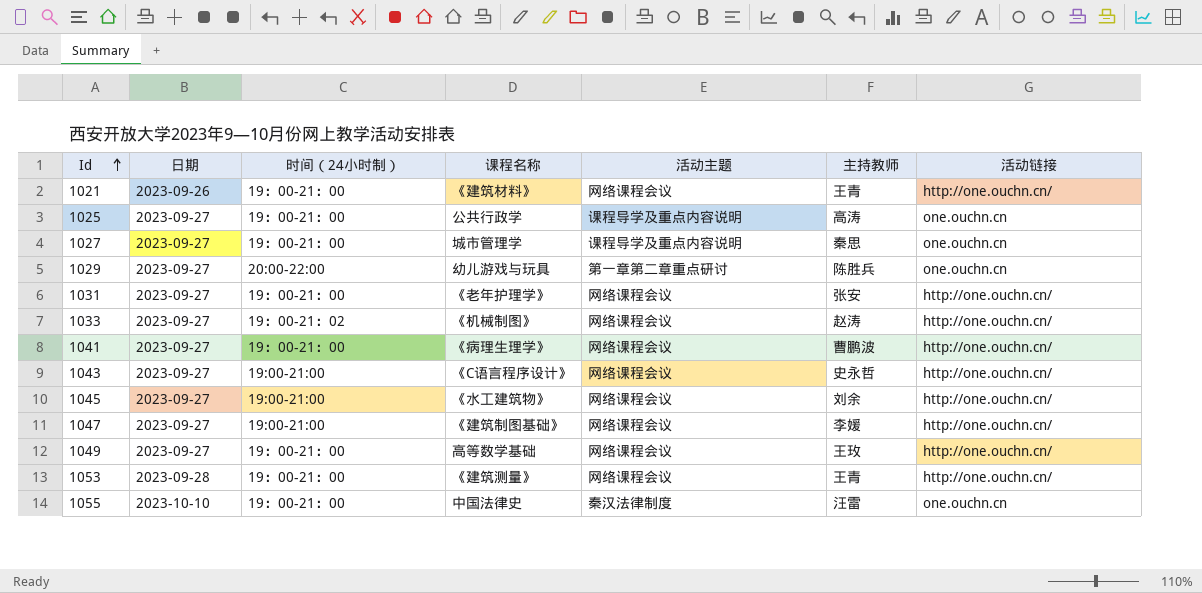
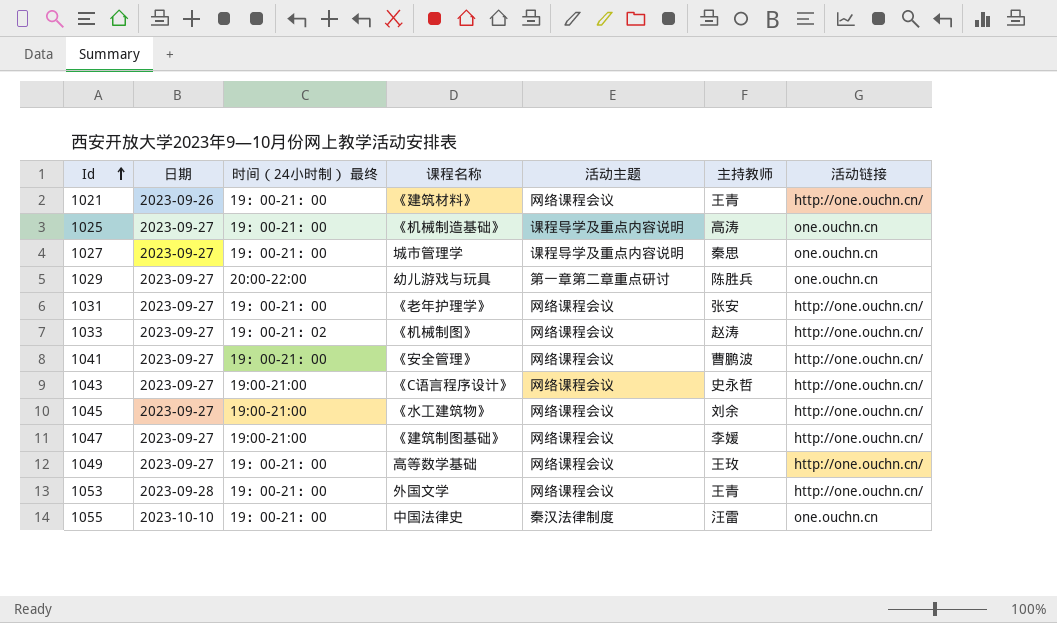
column name: 时间（24小时制） -> 时间（24小时制） 最终
1025 | 课程名称: 公共行政学 -> 《机械制造基础》
1041 | 课程名称: 《病理生理学》 -> 《安全管理》
1053 | 课程名称: 《建筑测量》 -> 外国文学

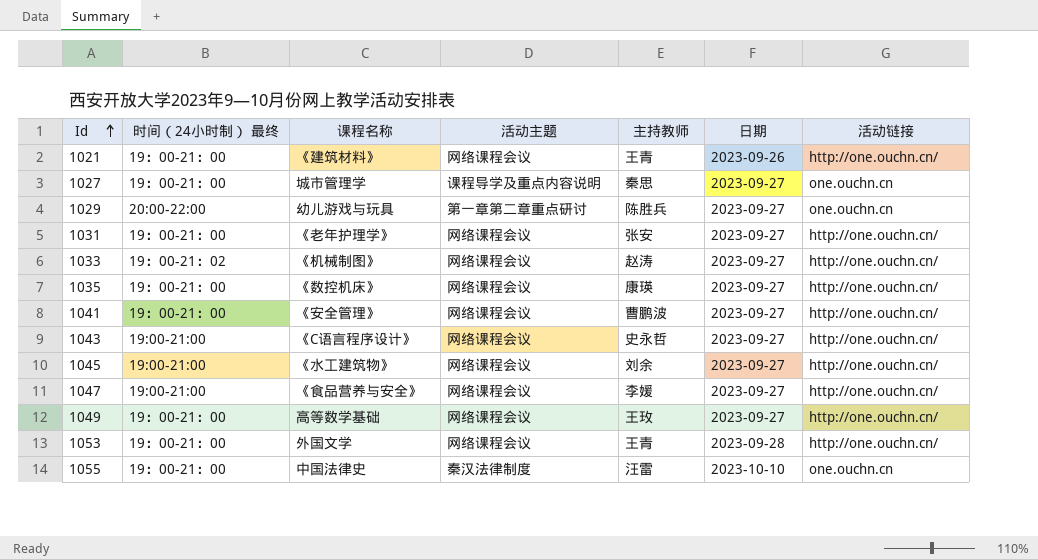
column 日期 | position: 2 -> 6
row 1025: 2023-09-27 | 19：00-21：00 | 《机械制造基础》 | 课程导学及重点内容说明 | 高涛 | one.ouchn.cn -> none
row 1035: none -> 19：00-21：00 | 《数控机床》 | 网络课程会议 | 康瑛 | 2023-09-27 | http://one.ouchn.cn/
1047 | 课程名称: 《建筑制图基础》 -> 《食品营养与安全》

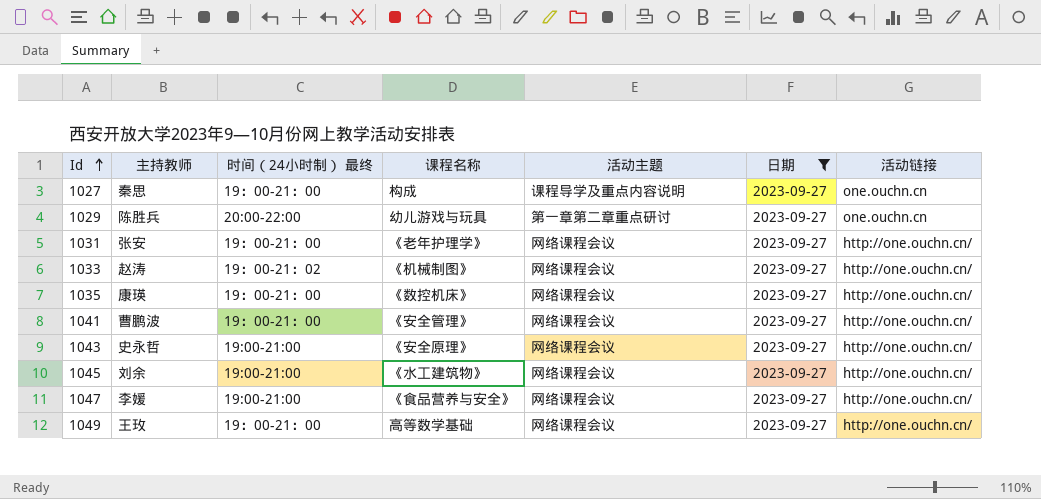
filter: none -> 日期 = 2023-09-27
column 主持教师 | position: 5 -> 2
1027 | 课程名称: 城市管理学 -> 构成
1043 | 课程名称: 《C语言程序设计》 -> 《安全原理》

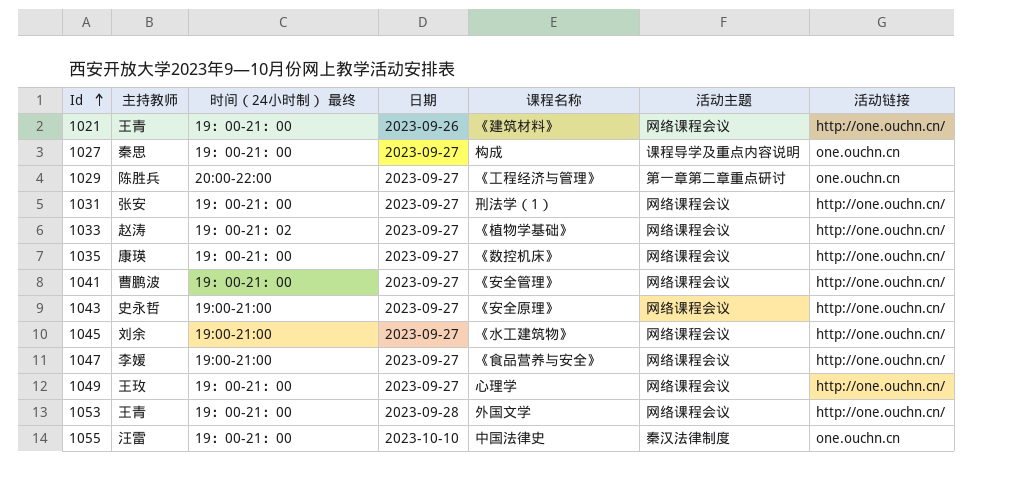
filter: 日期 = 2023-09-27 -> none
column 日期 | position: 6 -> 4
1029 | 课程名称: 幼儿游戏与玩具 -> 《工程经济与管理》
1031 | 课程名称: 《老年护理学》 -> 刑法学（1）
1033 | 课程名称: 《机械制图》 -> 《植物学基础》
1049 | 课程名称: 高等数学基础 -> 心理学

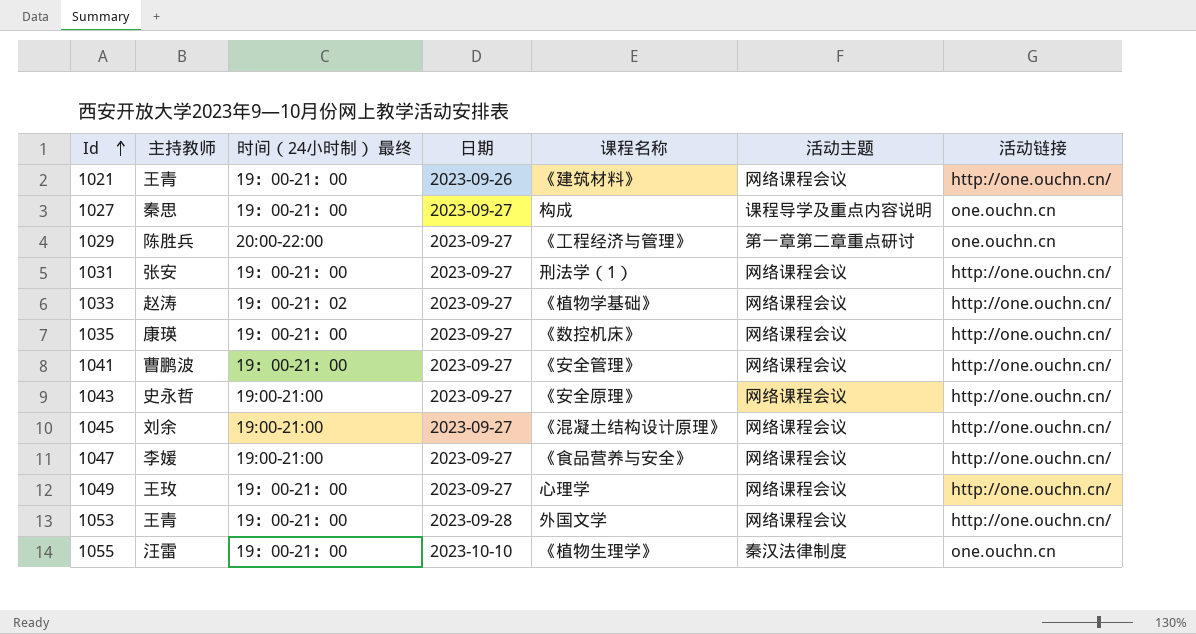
1045 | 课程名称: 《水工建筑物》 -> 《混凝土结构设计原理》
1055 | 课程名称: 中国法律史 -> 《植物生理学》

